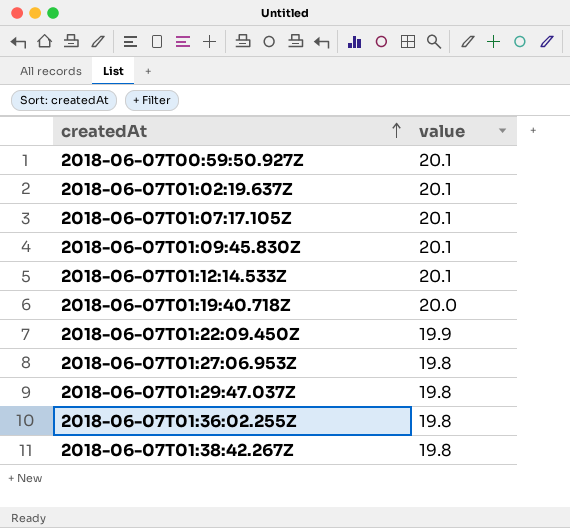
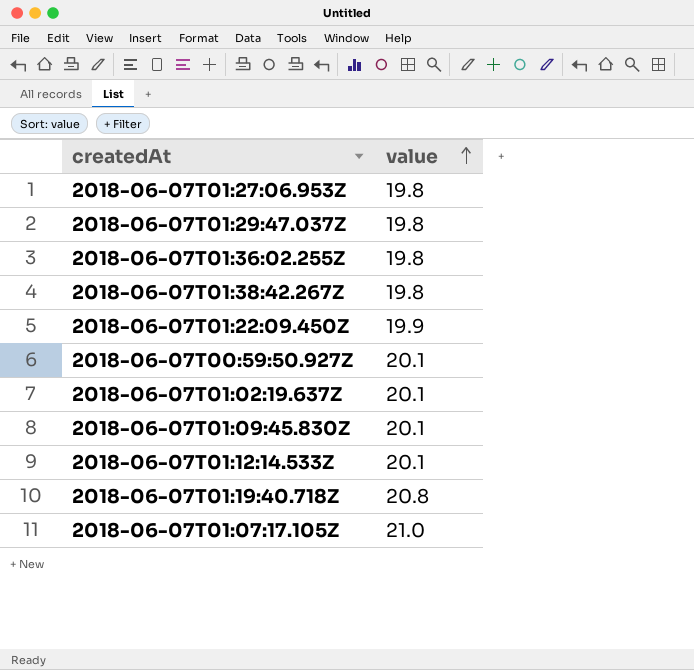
row order: createdAt ascending -> value ascending
2018-06-07T01:19:40.718Z | value: 20.0 -> 20.8
2018-06-07T01:07:17.105Z | value: 20.1 -> 21.0

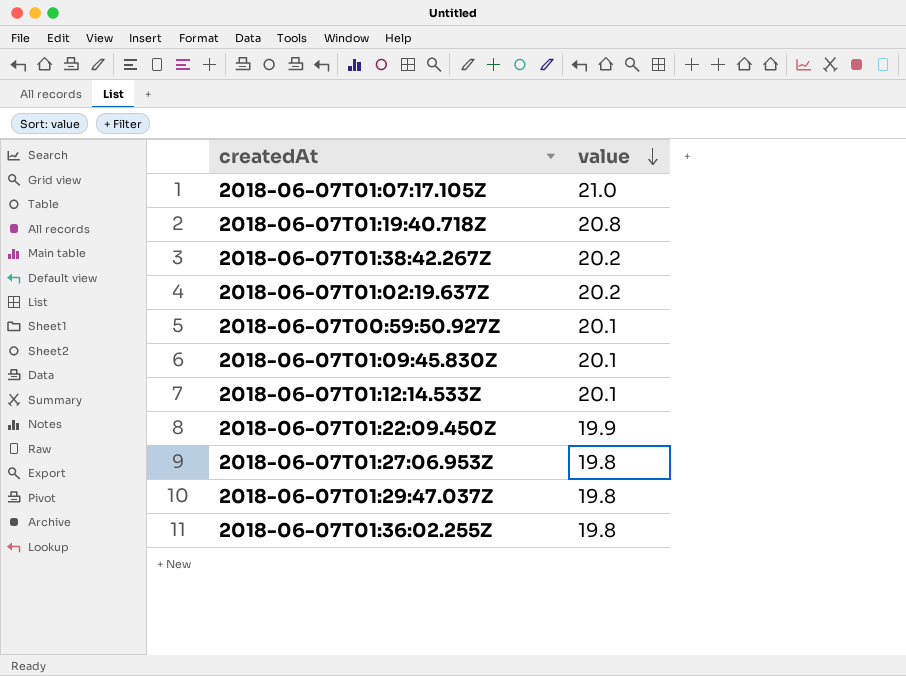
row order: value ascending -> value descending
2018-06-07T01:38:42.267Z | value: 19.8 -> 20.2
2018-06-07T01:02:19.637Z | value: 20.1 -> 20.2

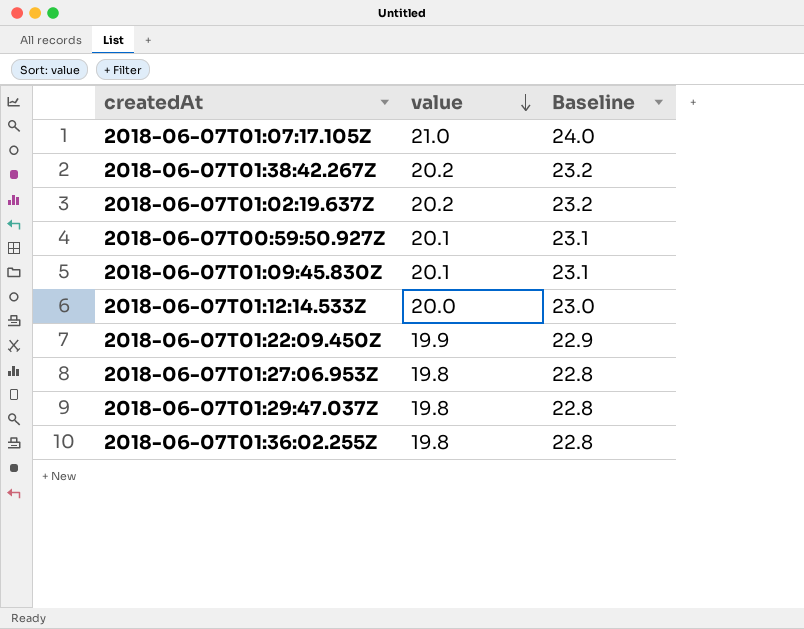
column Baseline | formula: none -> [value] + 3
row 2018-06-07T01:19:40.718Z: 20.8 -> none
2018-06-07T01:12:14.533Z | value: 20.1 -> 20.0

